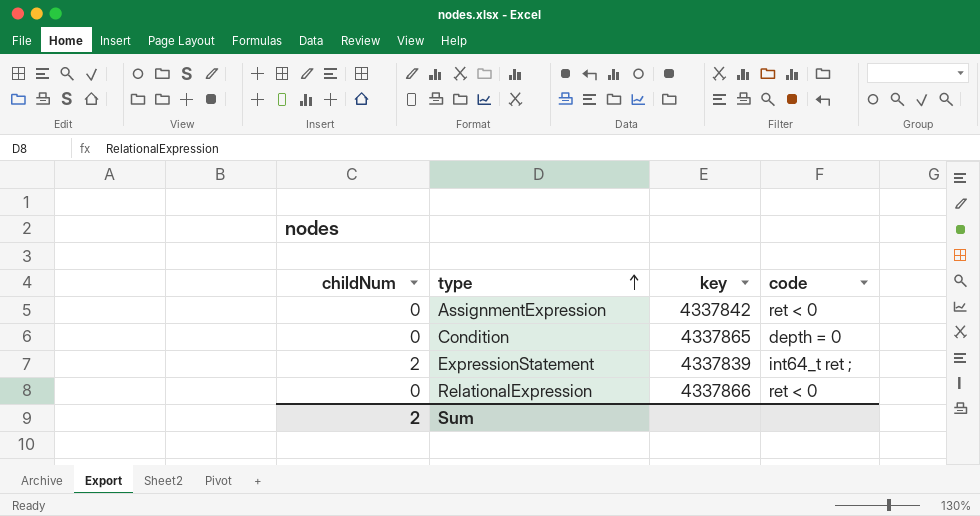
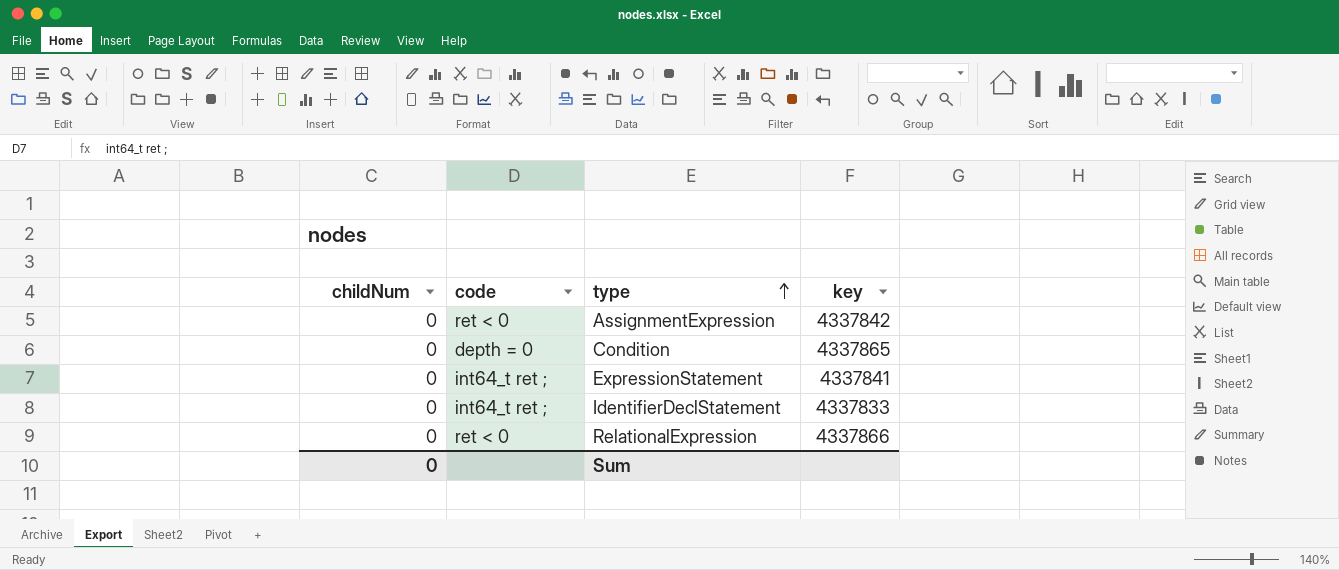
column code | position: 4 -> 2
ExpressionStatement | childNum: 2 -> 0
ExpressionStatement | key: 4337839 -> 4337841
row IdentifierDeclStatement: none -> 0 | int64_t ret ; | 4337833
Sum | childNum: 2 -> 0

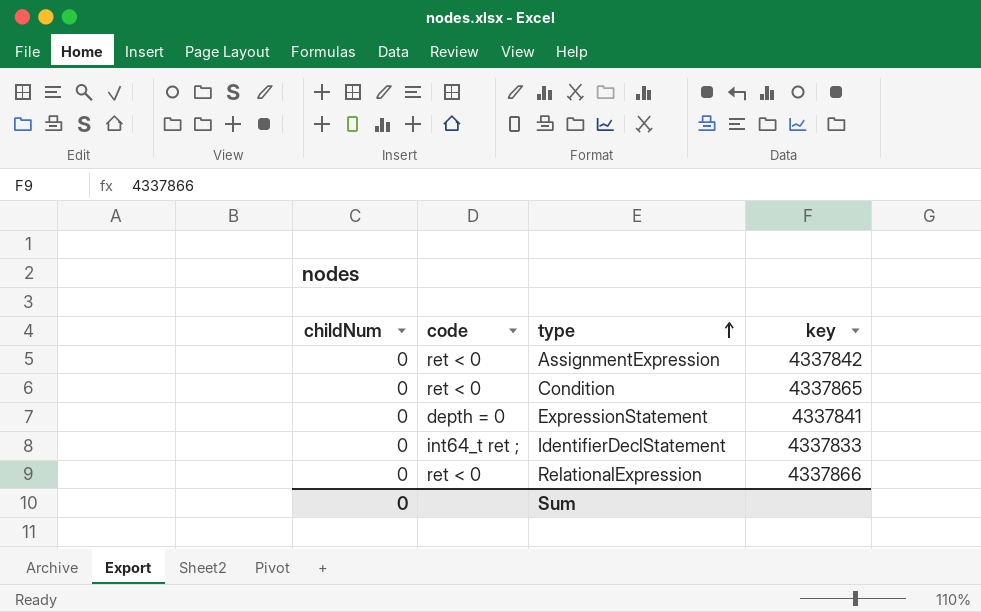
Condition | code: depth = 0 -> ret < 0
ExpressionStatement | code: int64_t ret ; -> depth = 0

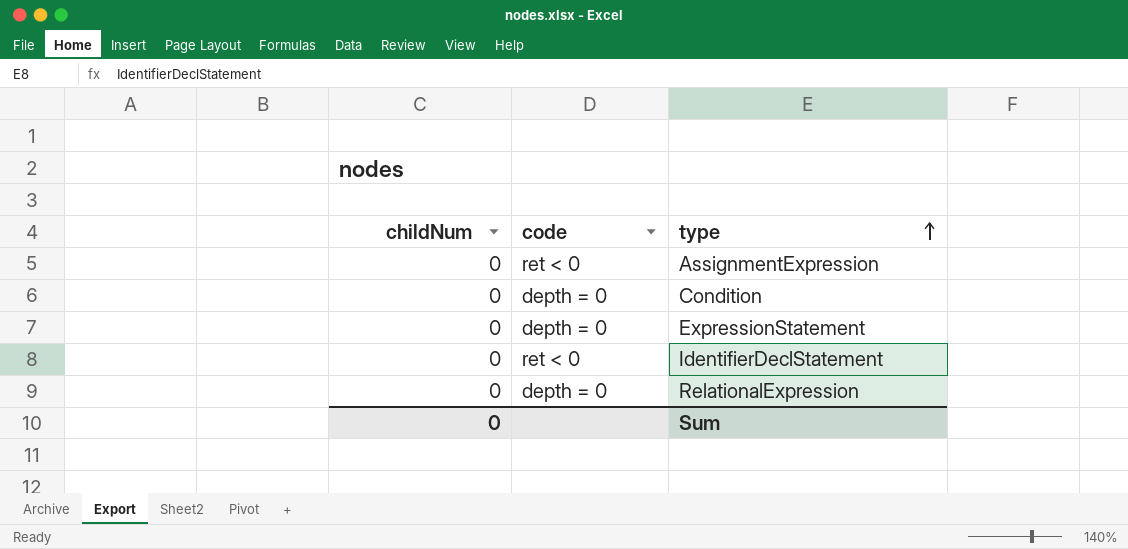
column key | position: 4 -> none
Condition | code: ret < 0 -> depth = 0
IdentifierDeclStatement | code: int64_t ret ; -> ret < 0
RelationalExpression | code: ret < 0 -> depth = 0

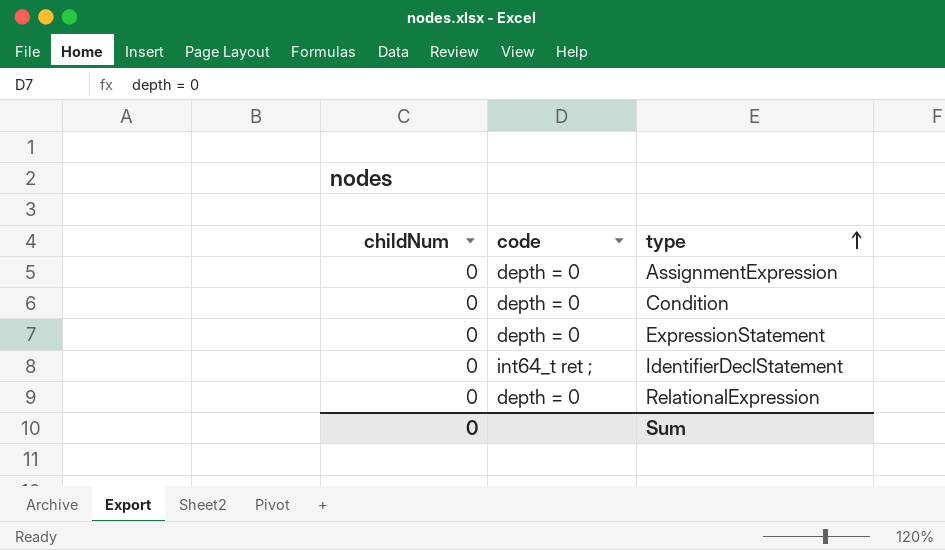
AssignmentExpression | code: ret < 0 -> depth = 0
IdentifierDeclStatement | code: ret < 0 -> int64_t ret ;

